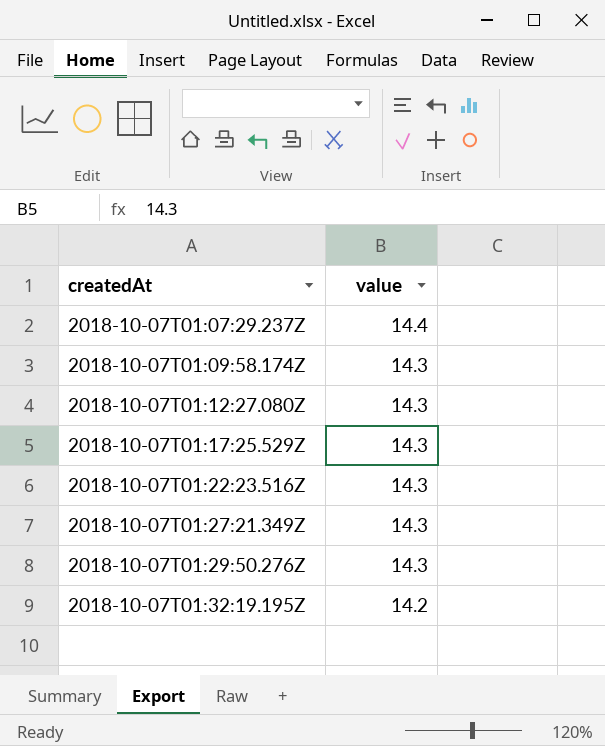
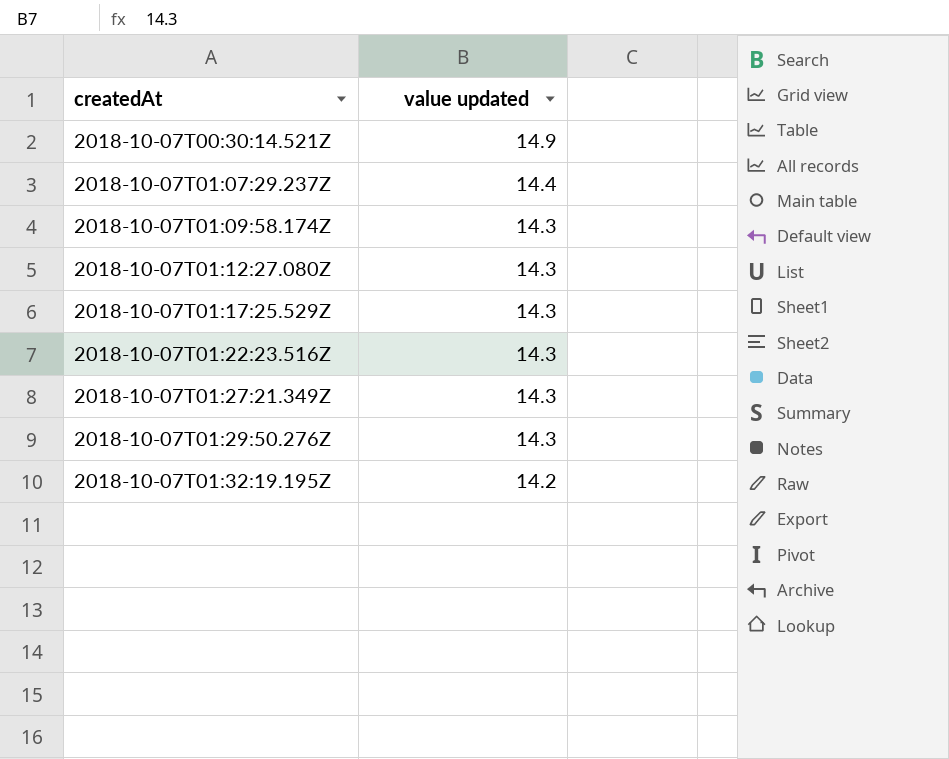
column name: value -> value updated
row 2018-10-07T00:30:14.521Z: none -> 14.9

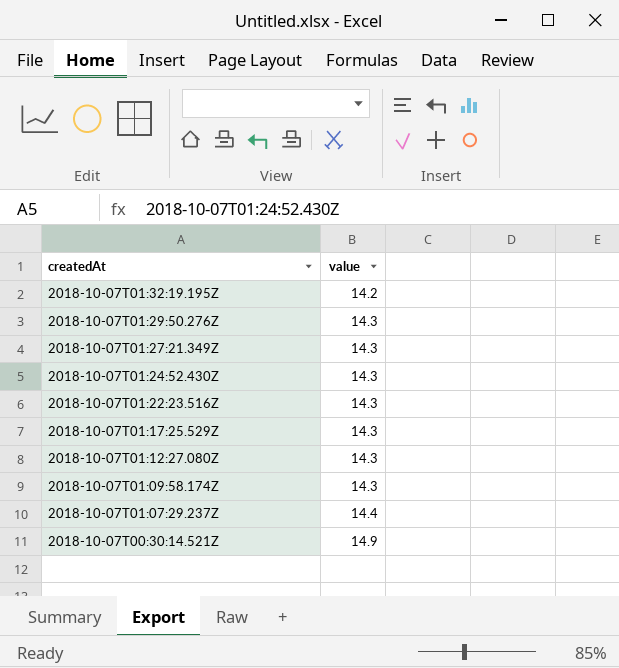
row order: createdAt ascending -> createdAt descending
column name: value updated -> value
row 2018-10-07T01:24:52.430Z: none -> 14.3

